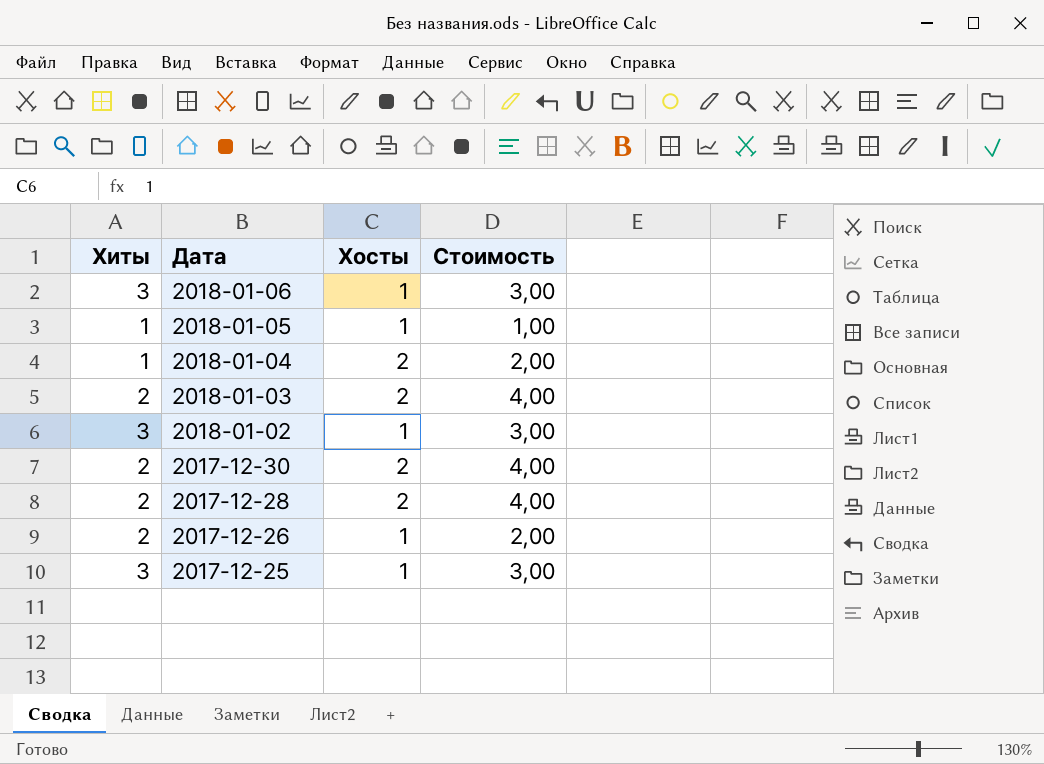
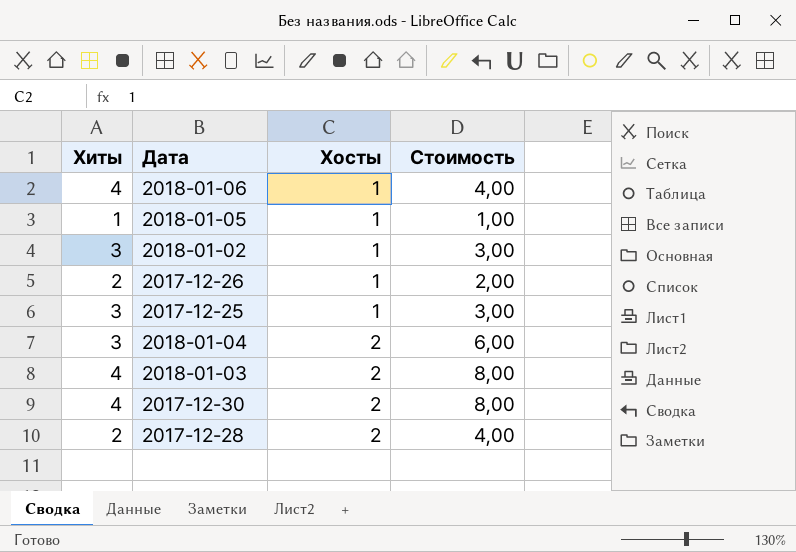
row order: Дата descending -> Хосты ascending
2018-01-06 | Хиты: 3 -> 4
2018-01-06 | Стоимость: 3,00 -> 4,00
2018-01-04 | Хиты: 1 -> 3
2018-01-04 | Стоимость: 2,00 -> 6,00
2018-01-03 | Хиты: 2 -> 4
2018-01-03 | Стоимость: 4,00 -> 8,00
2017-12-30 | Хиты: 2 -> 4
2017-12-30 | Стоимость: 4,00 -> 8,00

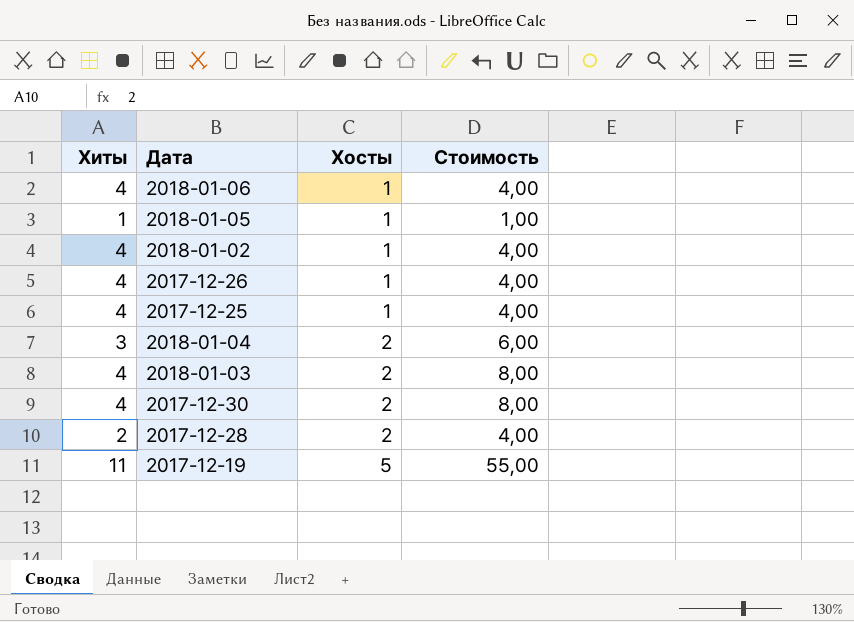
2018-01-02 | Хиты: 3 -> 4
2018-01-02 | Стоимость: 3,00 -> 4,00
2017-12-26 | Хиты: 2 -> 4
2017-12-26 | Стоимость: 2,00 -> 4,00
2017-12-25 | Хиты: 3 -> 4
2017-12-25 | Стоимость: 3,00 -> 4,00
row 2017-12-19: none -> 11 | 5 | 55,00

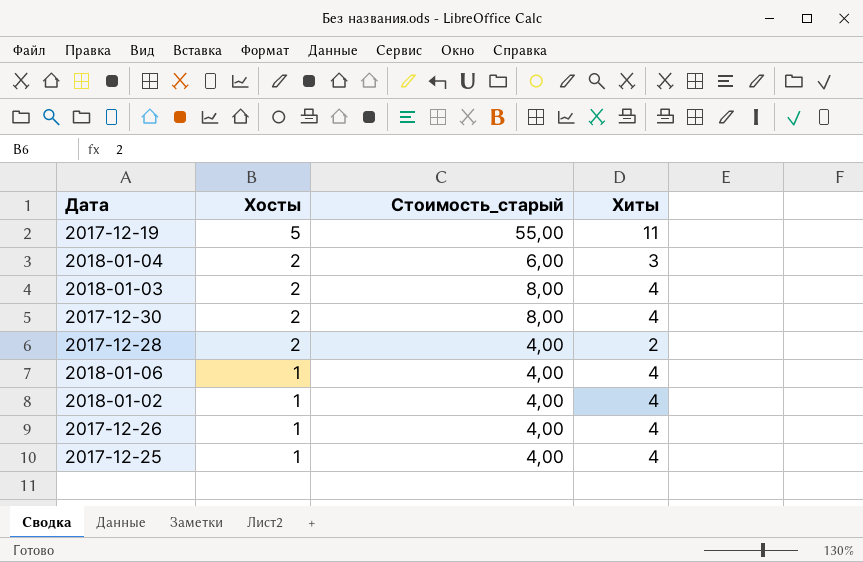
row order: Хосты ascending -> Хосты descending
column name: Стоимость -> Стоимость_старый
column Хиты | position: 1 -> 4
row 2018-01-05: 1 | 1 | 1,00 -> none

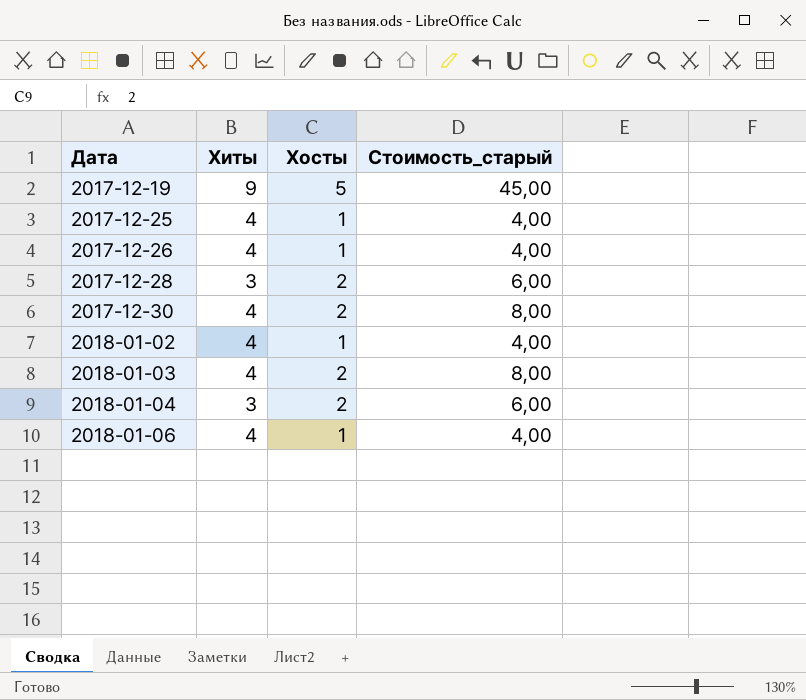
row order: Хосты descending -> Дата ascending
column Хиты | position: 4 -> 2
2017-12-19 | Хиты: 11 -> 9
2017-12-19 | Стоимость_старый: 55,00 -> 45,00
2017-12-28 | Хиты: 2 -> 3
2017-12-28 | Стоимость_старый: 4,00 -> 6,00

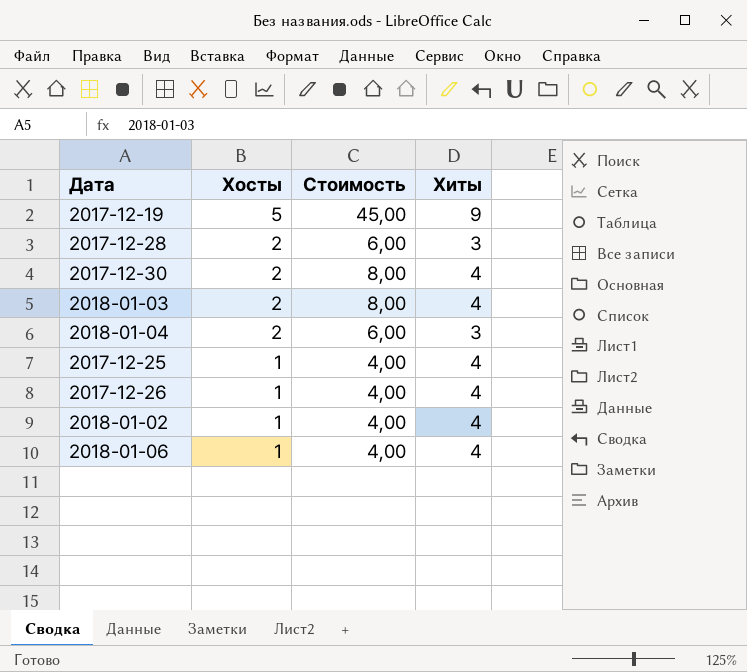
row order: Дата ascending -> Хосты descending
column name: Стоимость_старый -> Стоимость
column Хиты | position: 2 -> 4

